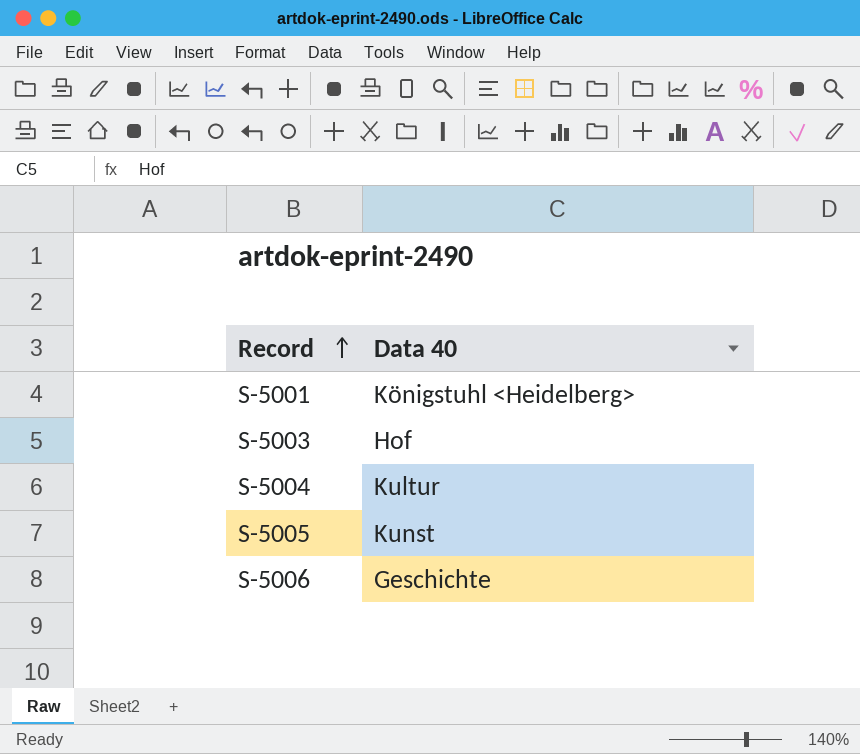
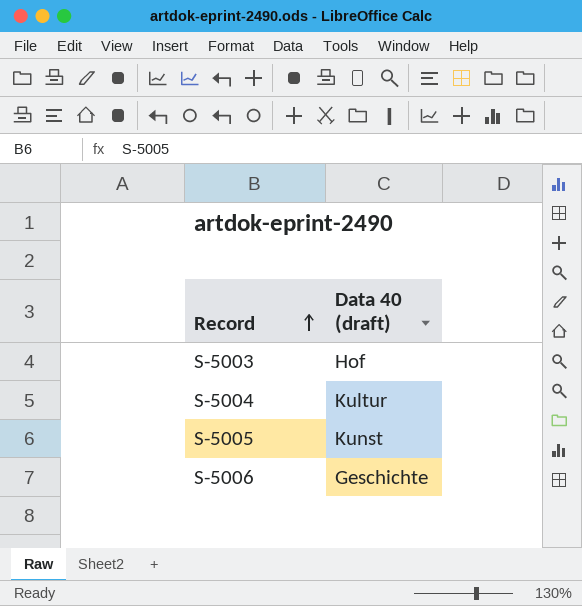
column name: Data 40 -> Data 40 (draft)
row S-5001: Königstuhl <Heidelberg> -> none

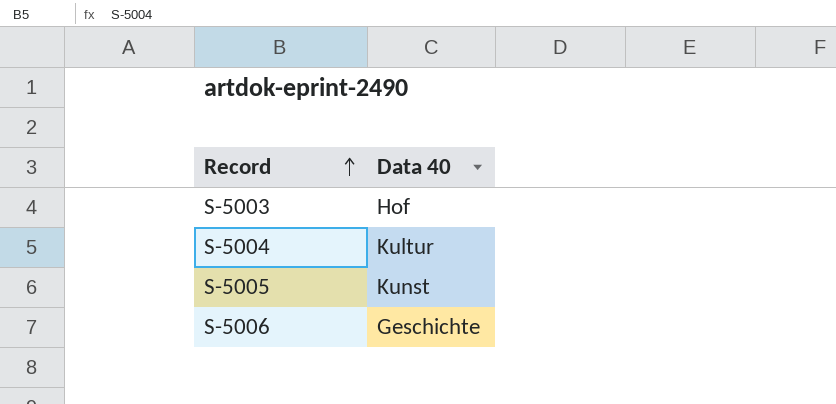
column name: Data 40 (draft) -> Data 40

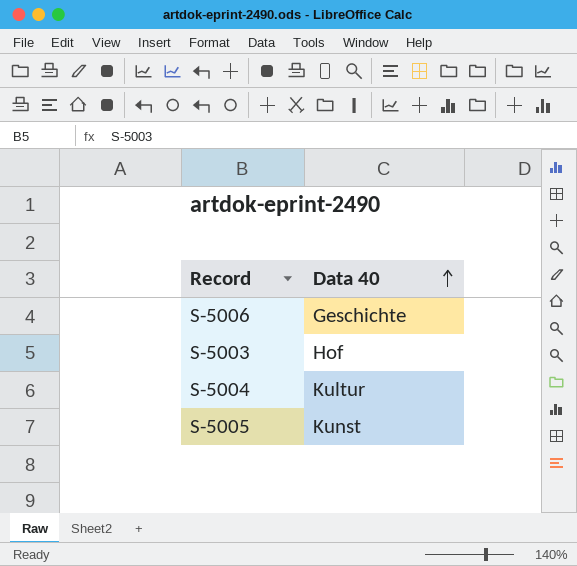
row order: Record ascending -> Data 40 ascending

